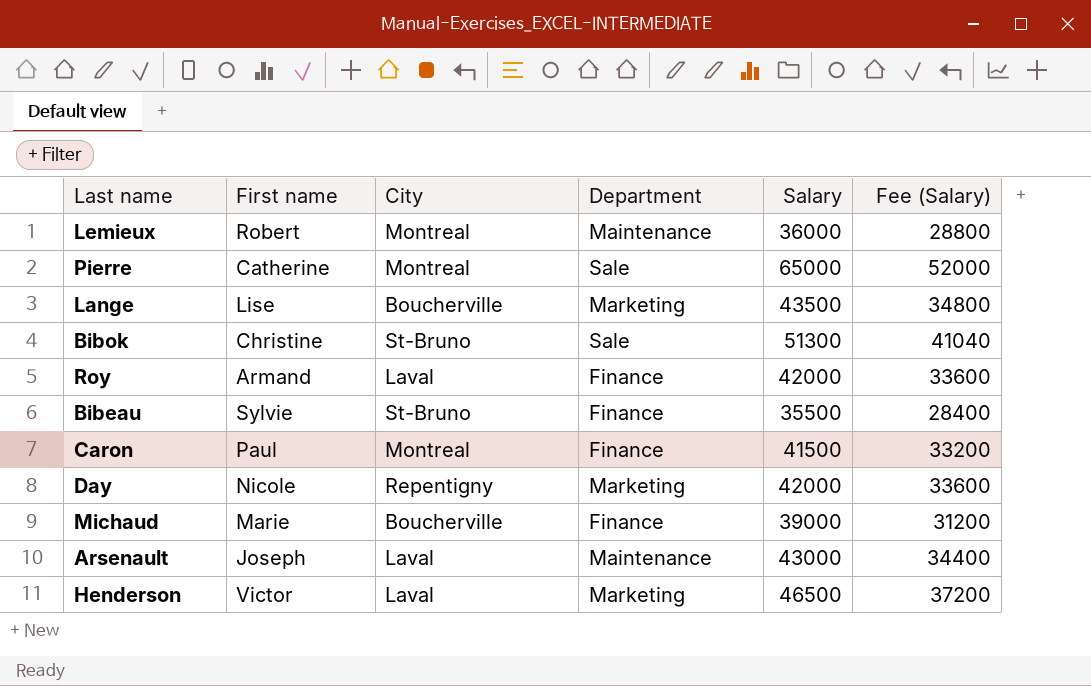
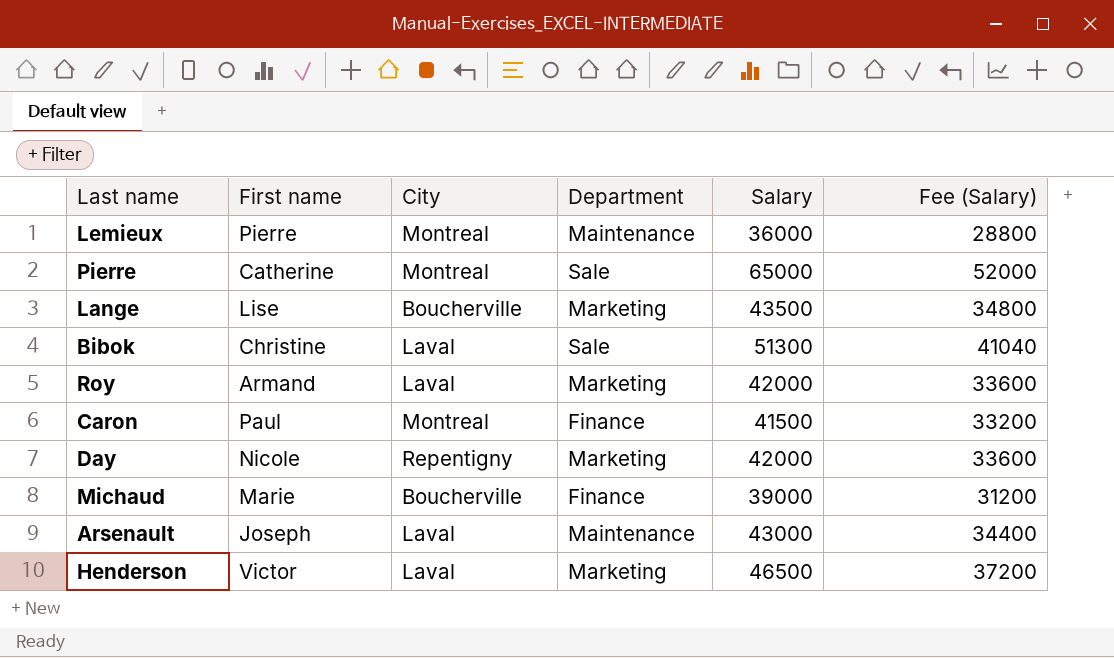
row Bibeau: Sylvie | St-Bruno | Finance | 35500 | 28400 -> none
Lemieux | First name: Robert -> Pierre
Bibok | City: St-Bruno -> Laval
Roy | Department: Finance -> Marketing

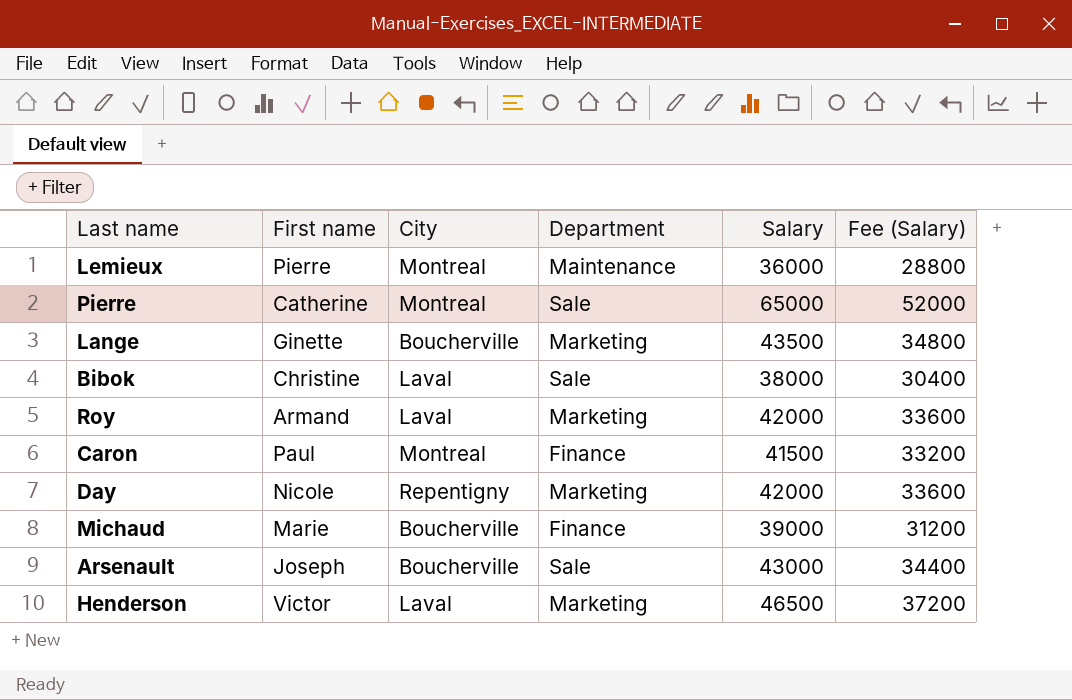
Lange | First name: Lise -> Ginette
Bibok | Salary: 51300 -> 38000
Bibok | Fee (Salary): 41040 -> 30400
Arsenault | City: Laval -> Boucherville
Arsenault | Department: Maintenance -> Sale

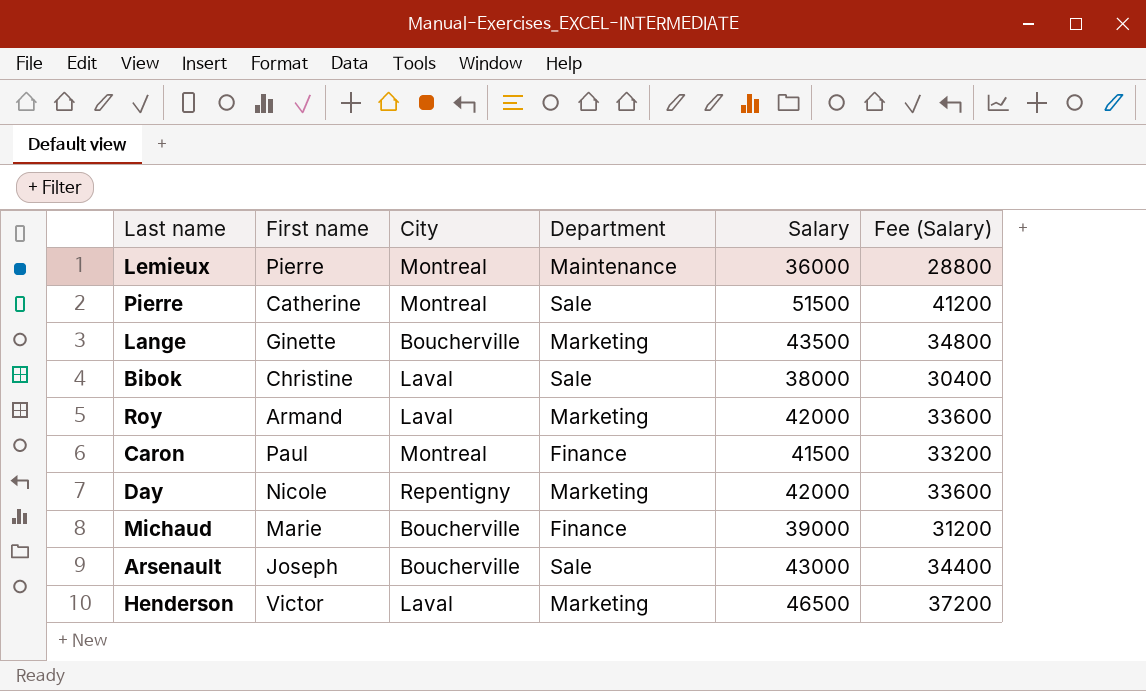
Pierre | Salary: 65000 -> 51500
Pierre | Fee (Salary): 52000 -> 41200

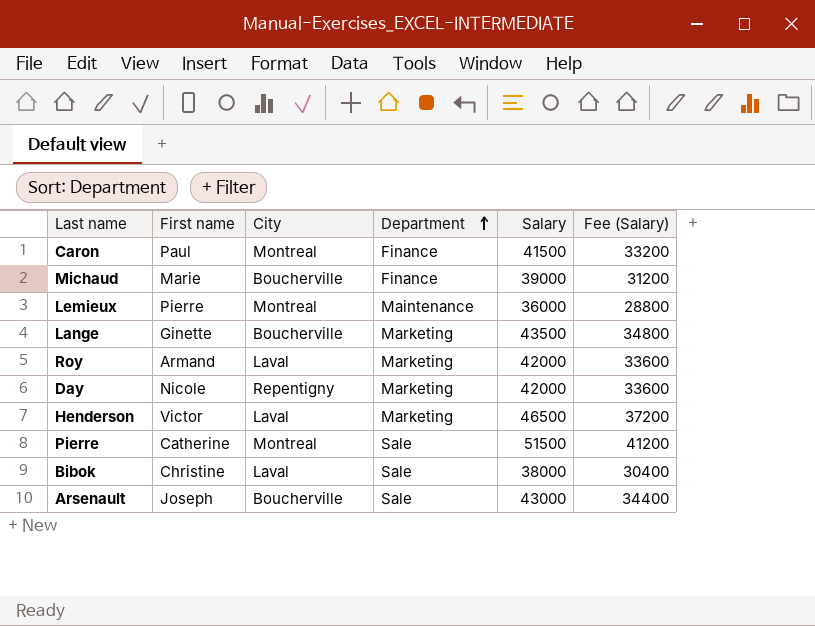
row order: none -> Department ascending

